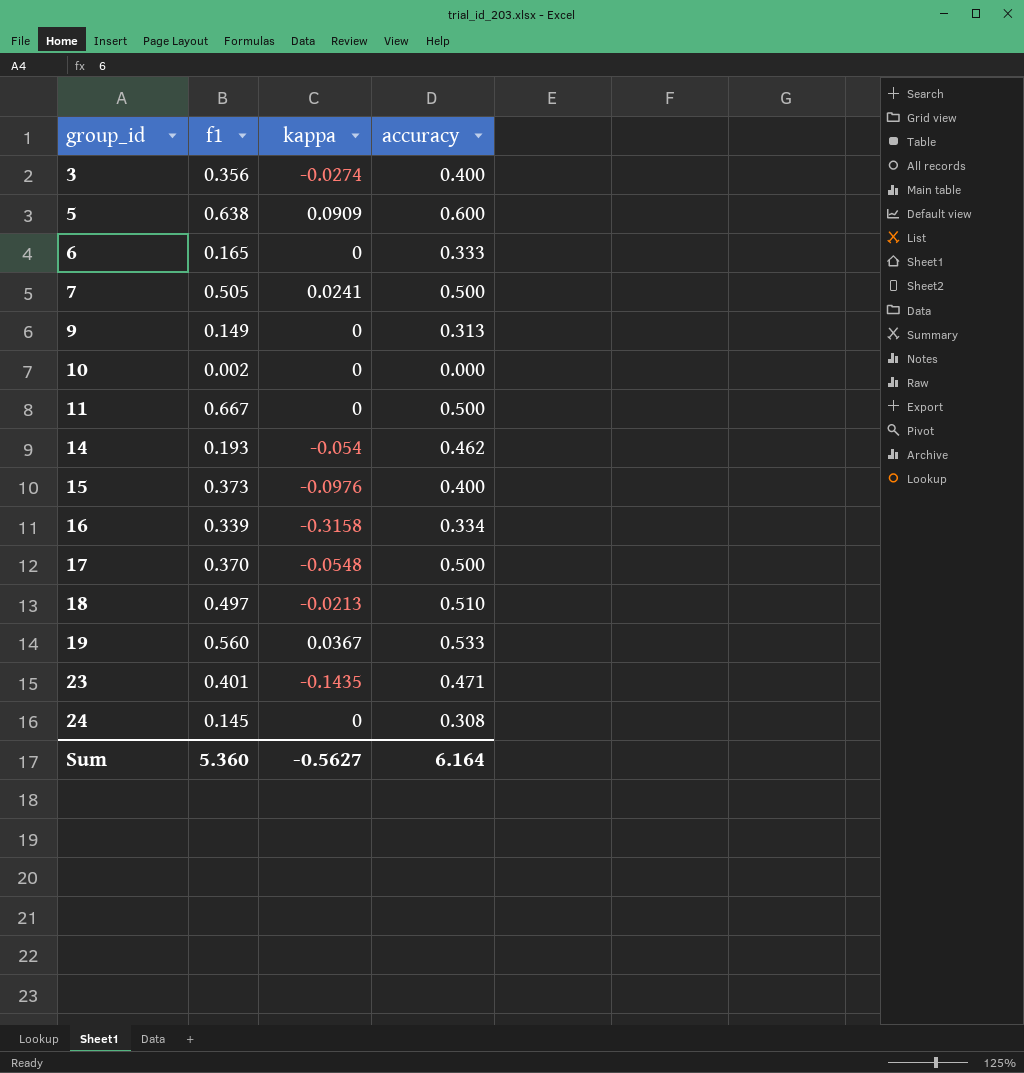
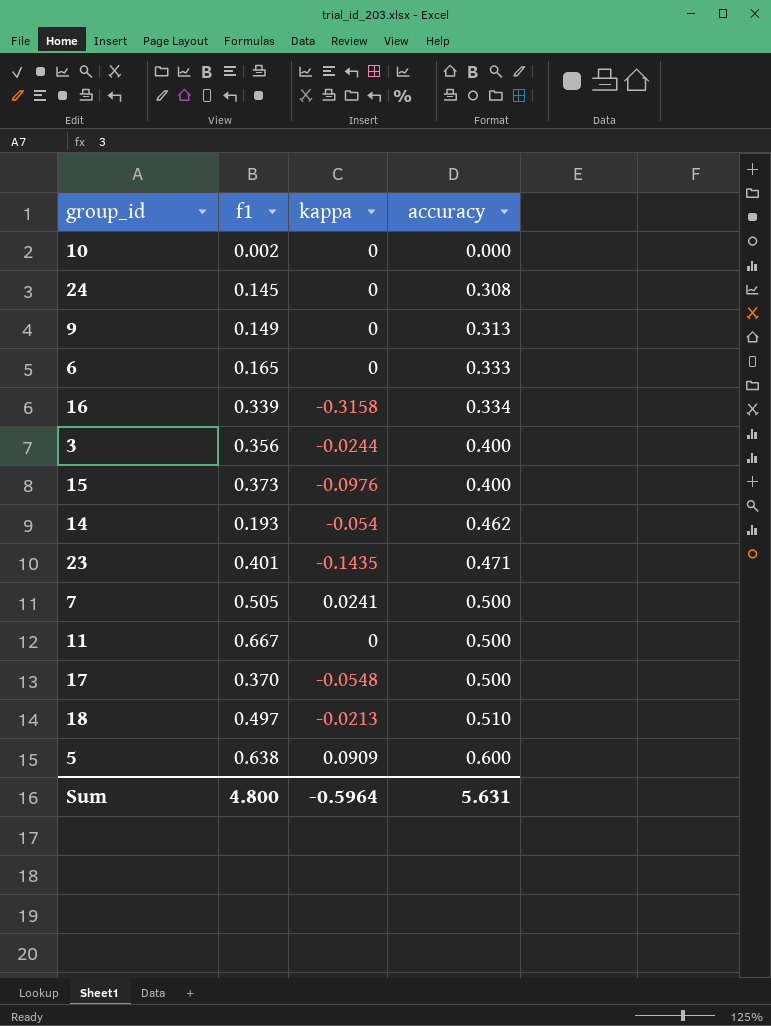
row order: group_id ascending -> accuracy ascending
row 19: 0.560 | 0.0367 | 0.533 -> none
3 | kappa: -0.0274 -> -0.0244
Sum | f1: 5.360 -> 4.800
Sum | kappa: -0.5627 -> -0.5964
Sum | accuracy: 6.164 -> 5.631

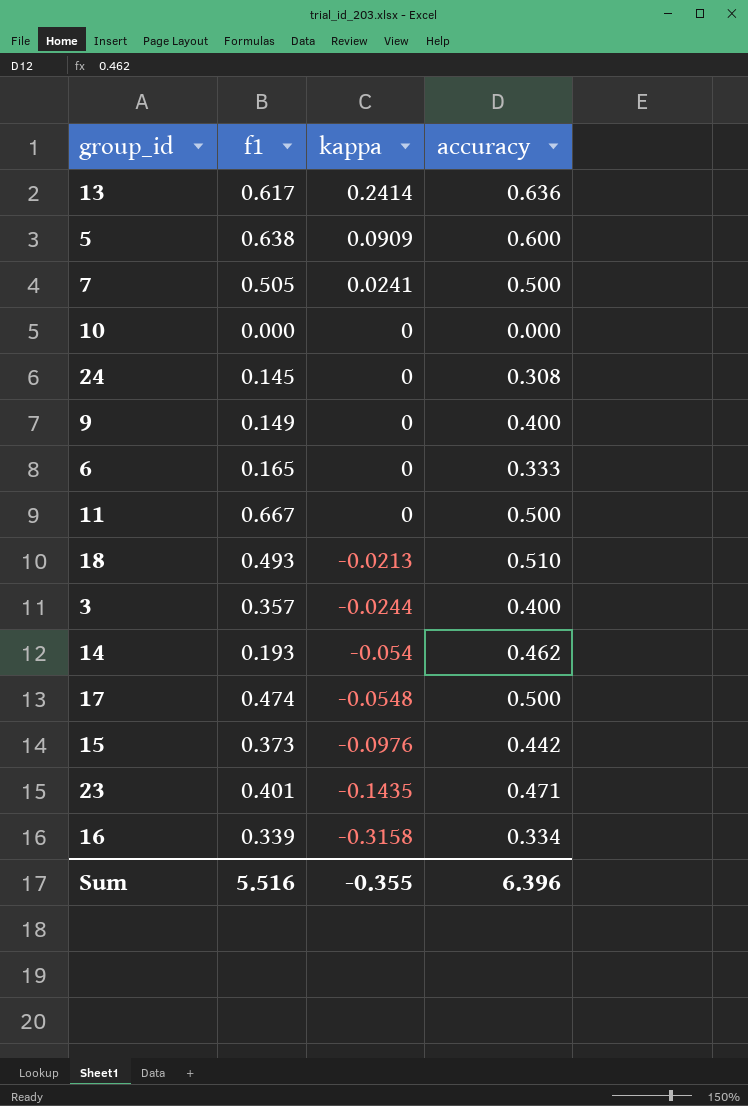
row order: accuracy ascending -> kappa descending
row 13: none -> 0.617 | 0.2414 | 0.636
10 | f1: 0.002 -> 0.000
9 | accuracy: 0.313 -> 0.400
18 | f1: 0.497 -> 0.493
3 | f1: 0.356 -> 0.357
17 | f1: 0.370 -> 0.474
15 | accuracy: 0.400 -> 0.442
Sum | f1: 4.800 -> 5.516
Sum | kappa: -0.5964 -> -0.355
Sum | accuracy: 5.631 -> 6.396

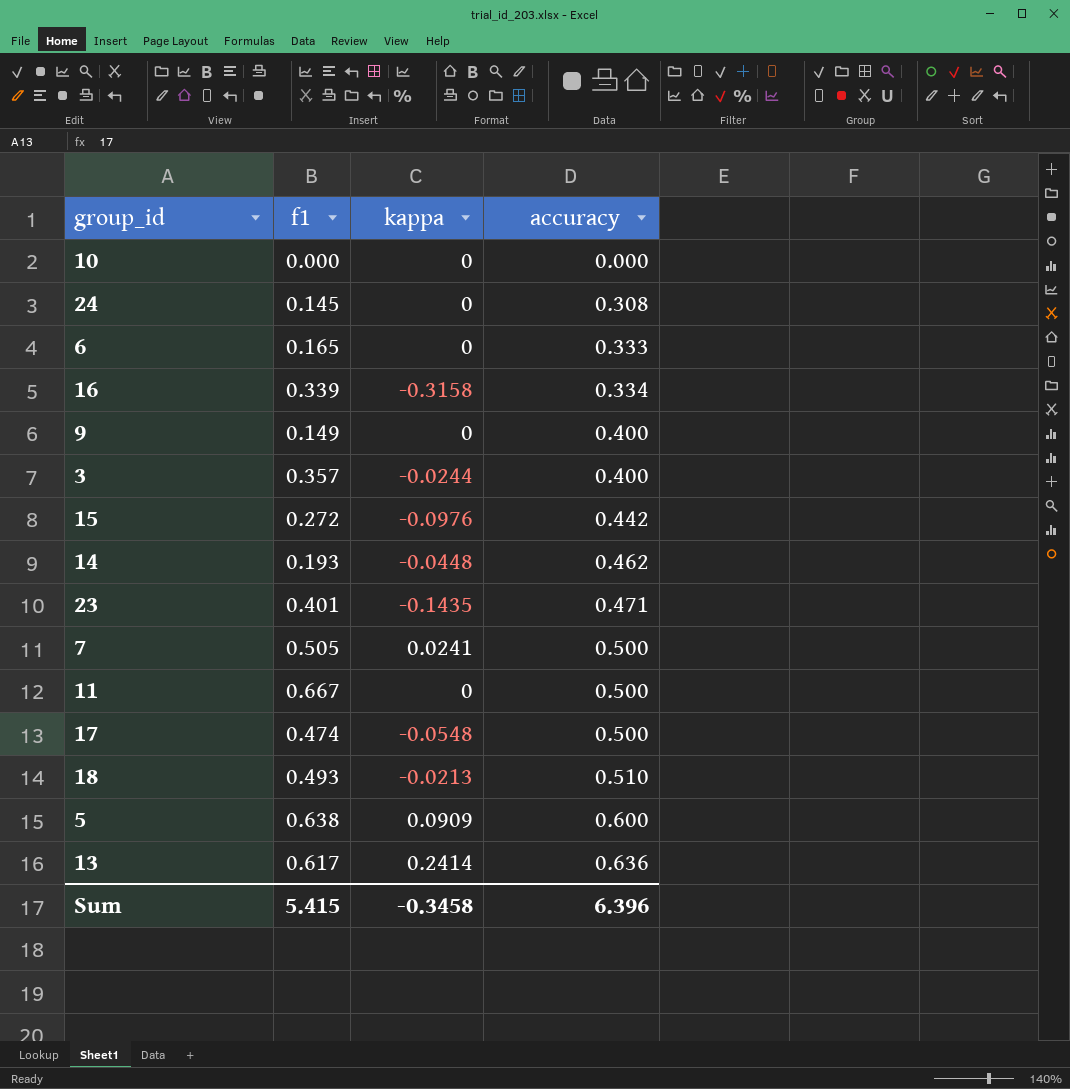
row order: kappa descending -> accuracy ascending
15 | f1: 0.373 -> 0.272
14 | kappa: -0.054 -> -0.0448
Sum | f1: 5.516 -> 5.415
Sum | kappa: -0.355 -> -0.3458

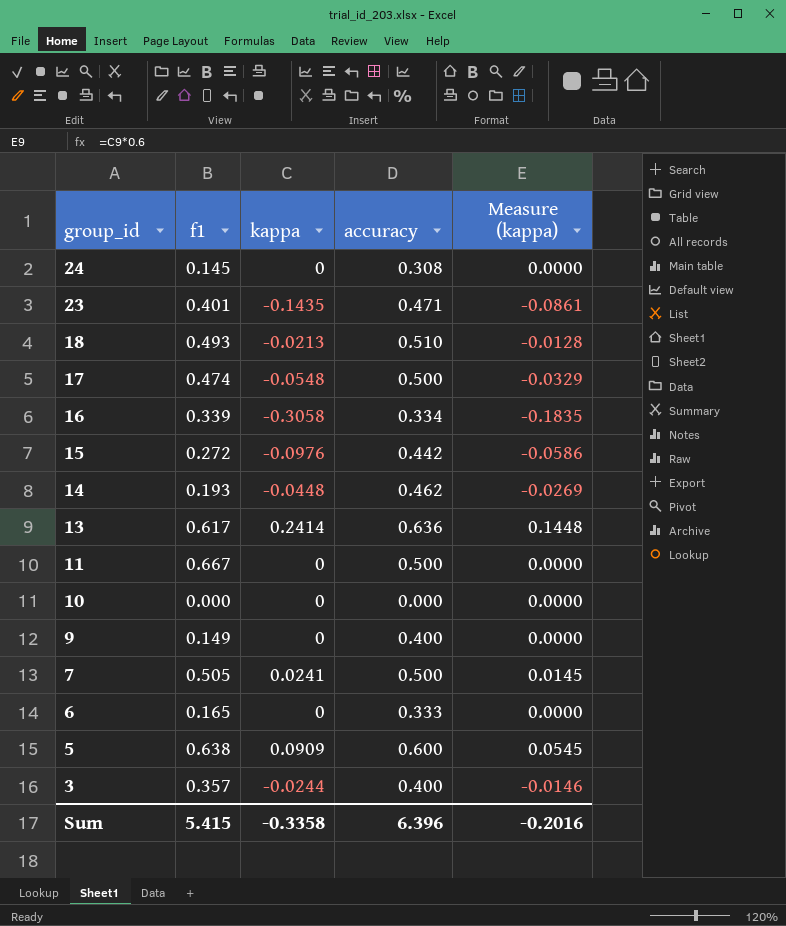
row order: accuracy ascending -> group_id descending
column Measure (kappa) | formula: none -> [kappa] * 0.6
16 | kappa: -0.3158 -> -0.3058
Sum | kappa: -0.3458 -> -0.3358

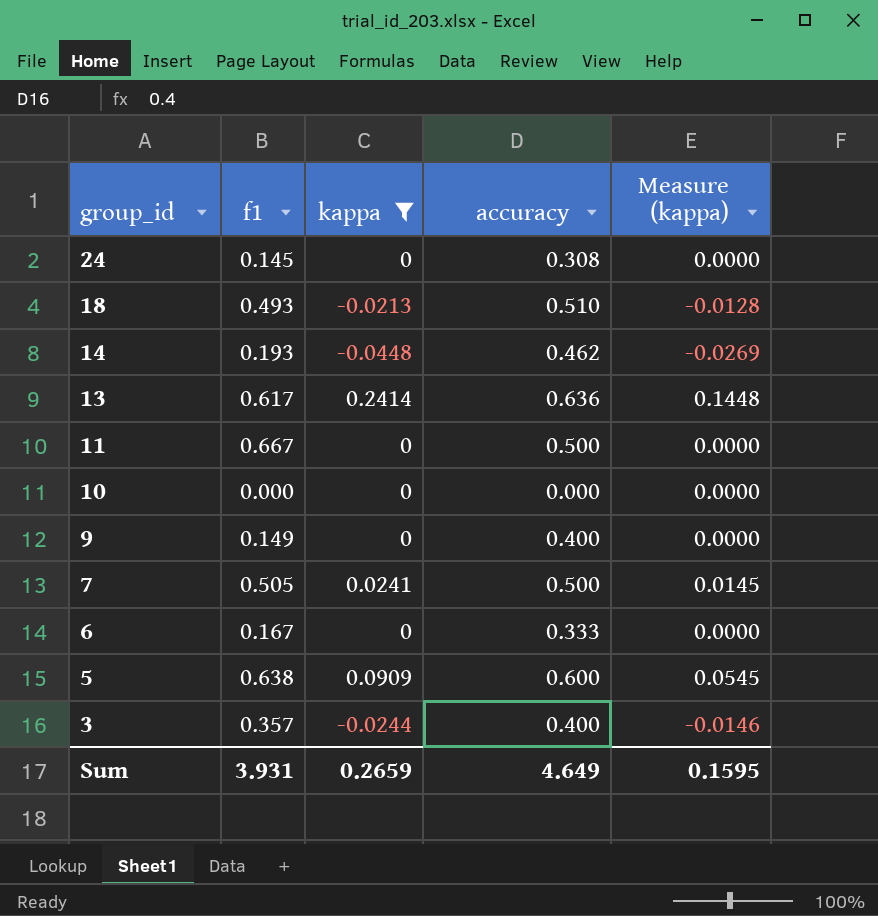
filter: none -> kappa >= -0.0448
6 | f1: 0.165 -> 0.167
Sum | f1: 5.415 -> 3.931
Sum | kappa: -0.3358 -> 0.2659
Sum | accuracy: 6.396 -> 4.649
Sum | Measure (kappa): -0.2016 -> 0.1595

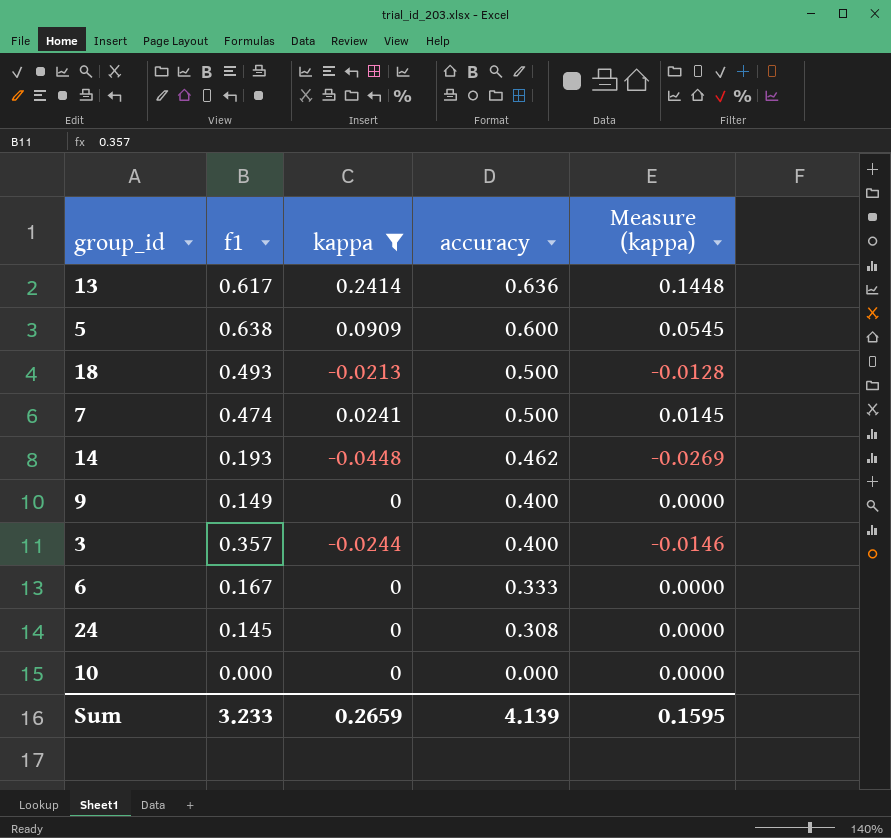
row order: group_id descending -> accuracy descending
row 11: 0.667 | 0 | 0.500 | 0.0000 -> none
18 | accuracy: 0.510 -> 0.500
7 | f1: 0.505 -> 0.474
Sum | f1: 3.931 -> 3.233
Sum | accuracy: 4.649 -> 4.139

